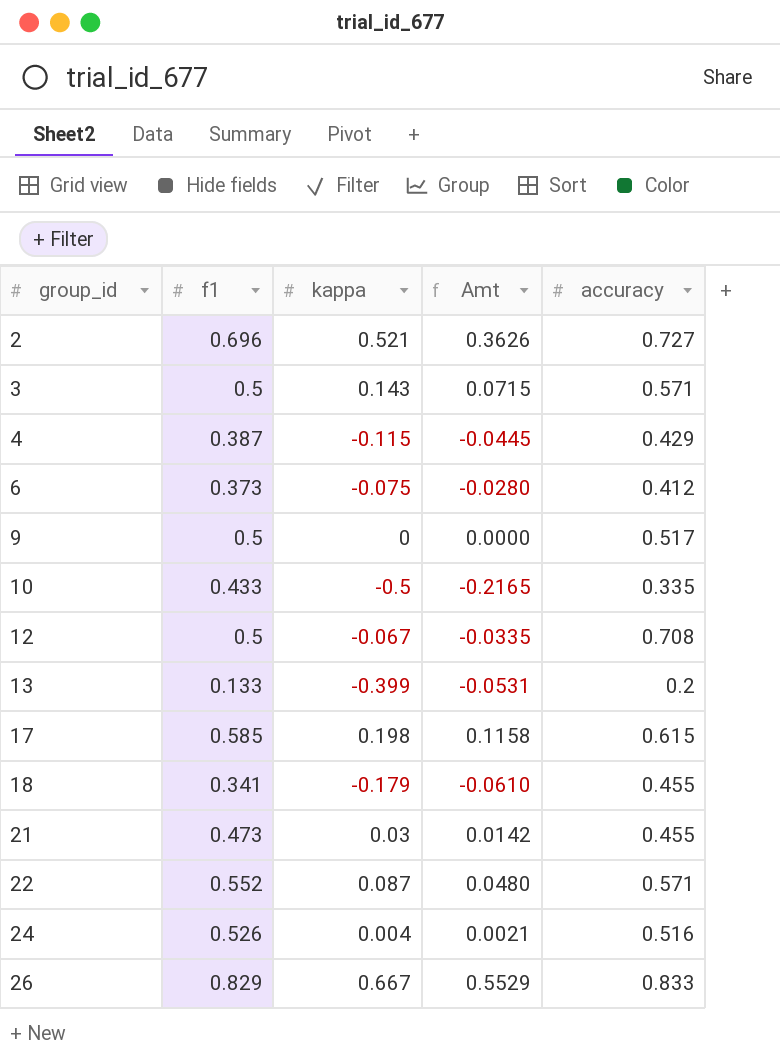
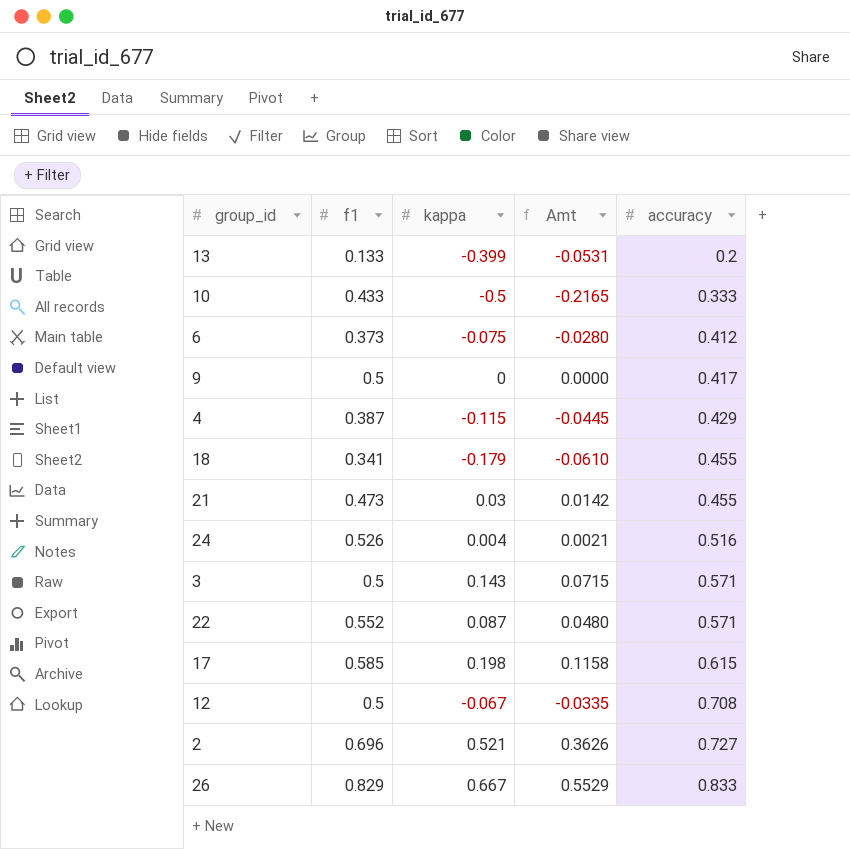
row order: group_id ascending -> accuracy ascending
10 | accuracy: 0.335 -> 0.333
9 | accuracy: 0.517 -> 0.417

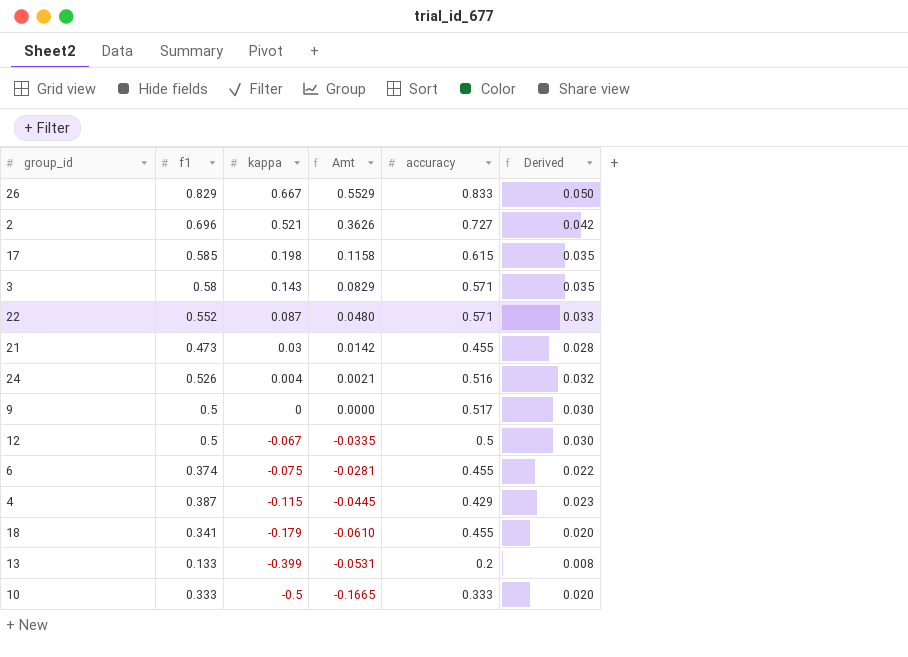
row order: accuracy ascending -> kappa descending
column Derived | formula: none -> [f1] * 0.06
3 | f1: 0.5 -> 0.58
3 | Amt: 0.0715 -> 0.0829
9 | accuracy: 0.417 -> 0.517
12 | accuracy: 0.708 -> 0.5
6 | f1: 0.373 -> 0.374
6 | Amt: -0.0280 -> -0.0281
6 | accuracy: 0.412 -> 0.455
10 | f1: 0.433 -> 0.333
10 | Amt: -0.2165 -> -0.1665

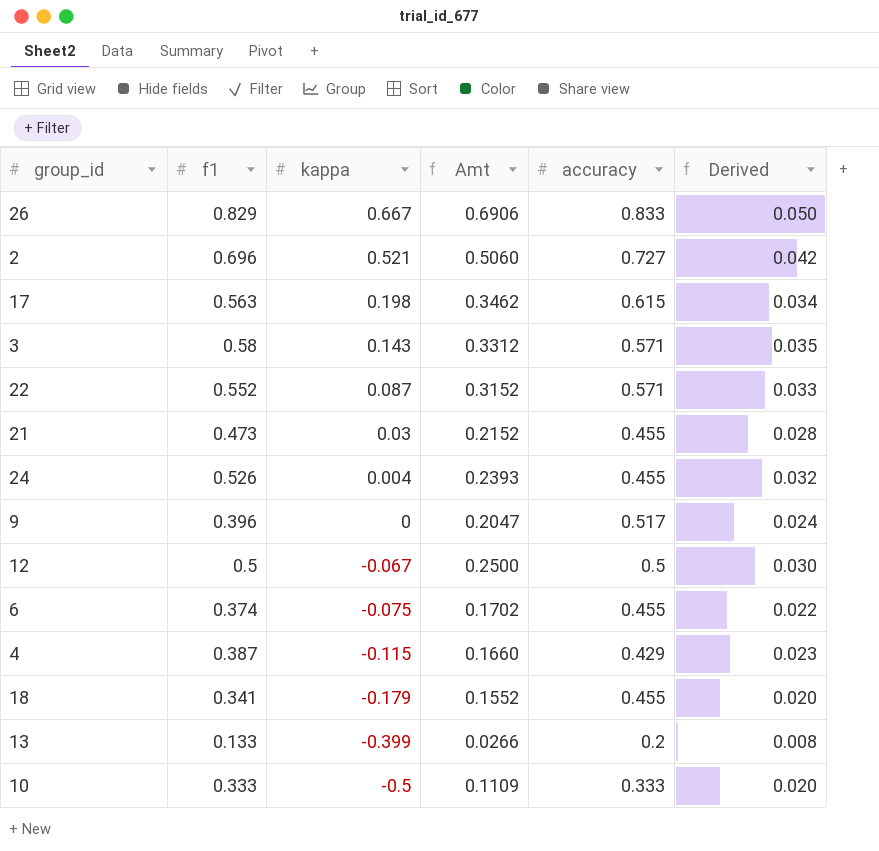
column Amt | formula: [f1] * [kappa] -> [f1] * [accuracy]
17 | f1: 0.585 -> 0.563
17 | Derived: 0.035 -> 0.034
24 | accuracy: 0.516 -> 0.455
9 | f1: 0.5 -> 0.396
9 | Derived: 0.030 -> 0.024

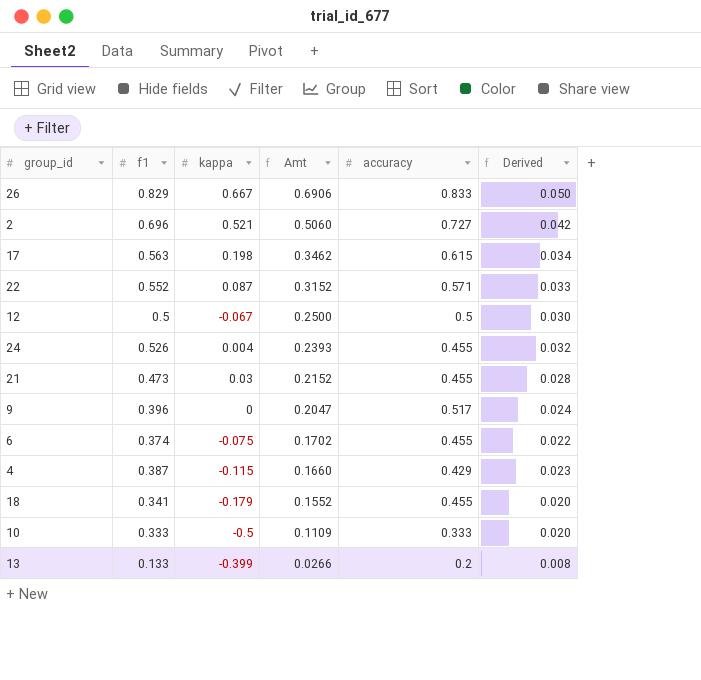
row order: kappa descending -> Amt descending
row 3: 0.58 | 0.143 | 0.3312 | 0.571 | 0.035 -> none

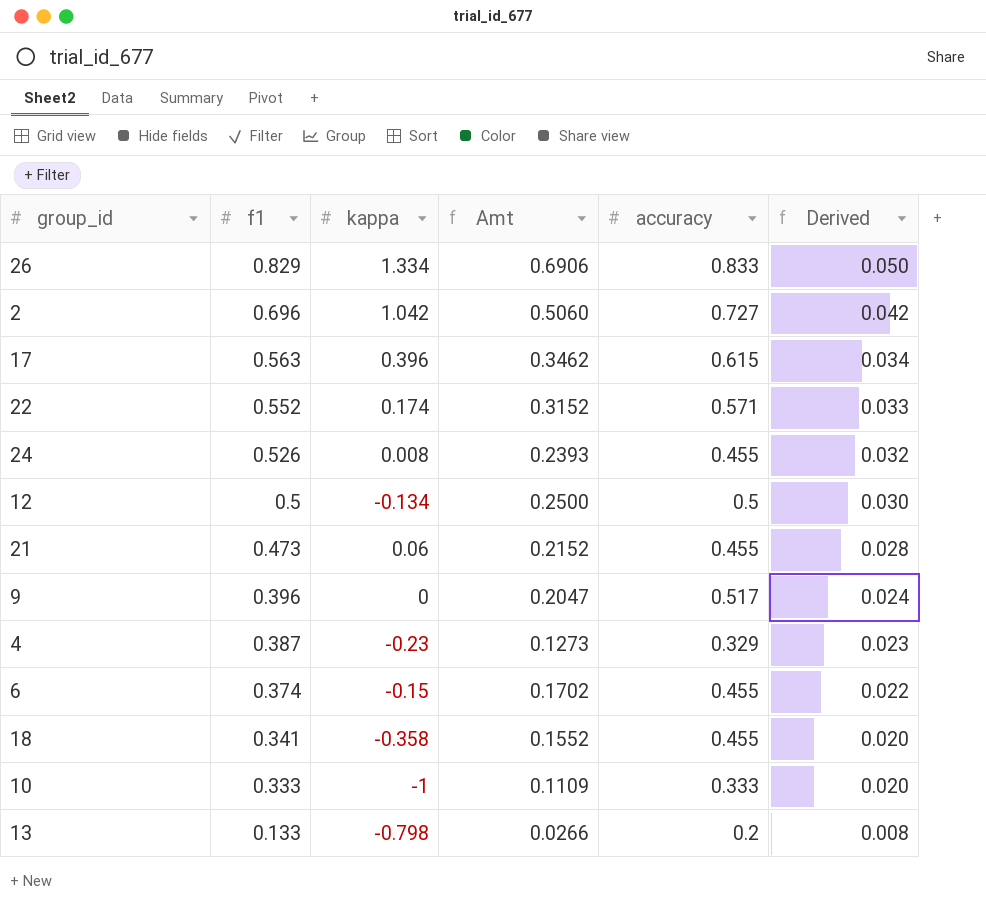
row order: Amt descending -> f1 descending
26 | kappa: 0.667 -> 1.334
2 | kappa: 0.521 -> 1.042
17 | kappa: 0.198 -> 0.396
22 | kappa: 0.087 -> 0.174
24 | kappa: 0.004 -> 0.008
12 | kappa: -0.067 -> -0.134
21 | kappa: 0.03 -> 0.06
4 | kappa: -0.115 -> -0.23
4 | Amt: 0.1660 -> 0.1273
4 | accuracy: 0.429 -> 0.329
6 | kappa: -0.075 -> -0.15
18 | kappa: -0.179 -> -0.358
10 | kappa: -0.5 -> -1
13 | kappa: -0.399 -> -0.798

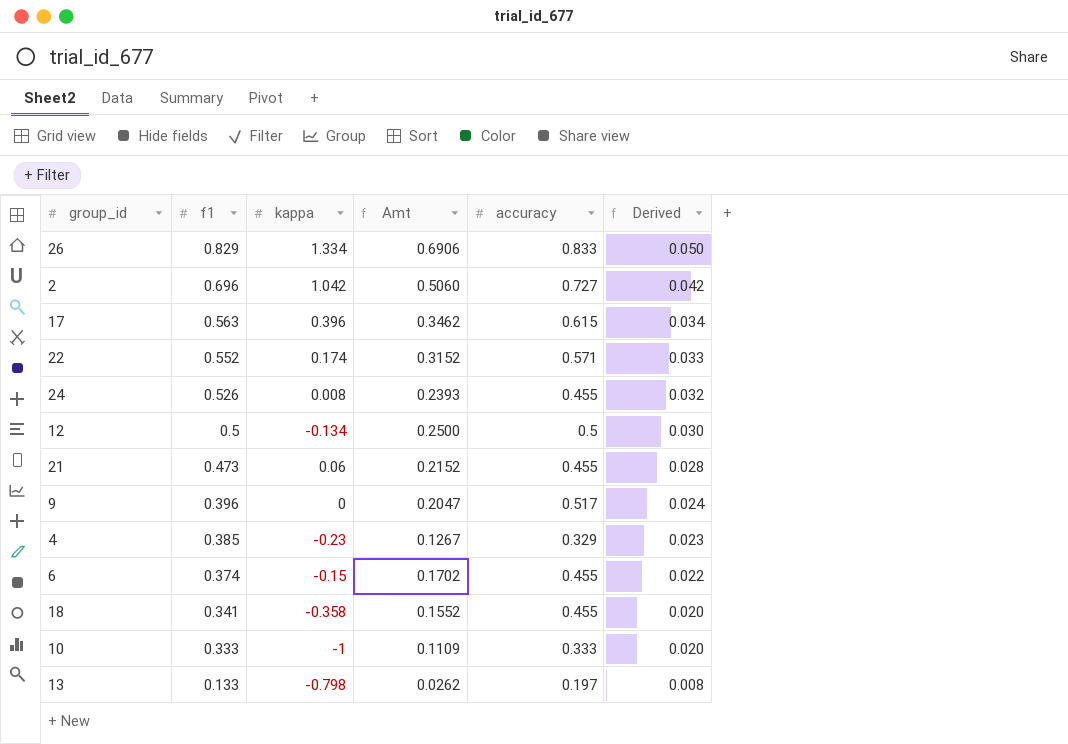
4 | f1: 0.387 -> 0.385
4 | Amt: 0.1273 -> 0.1267
13 | Amt: 0.0266 -> 0.0262
13 | accuracy: 0.2 -> 0.197

